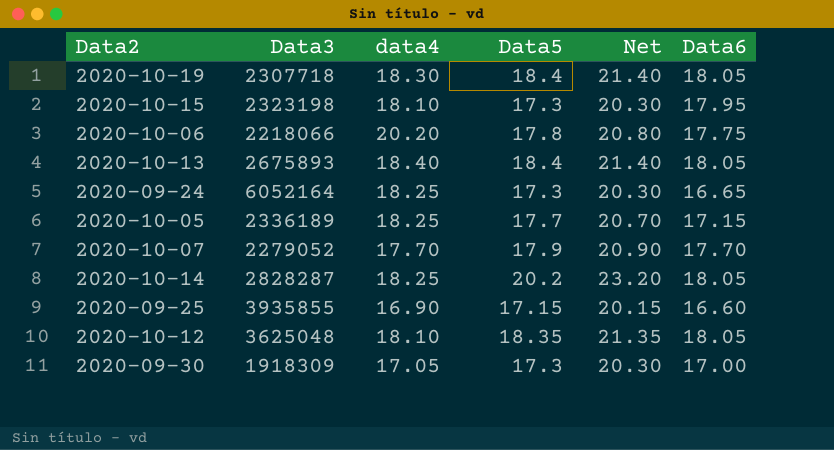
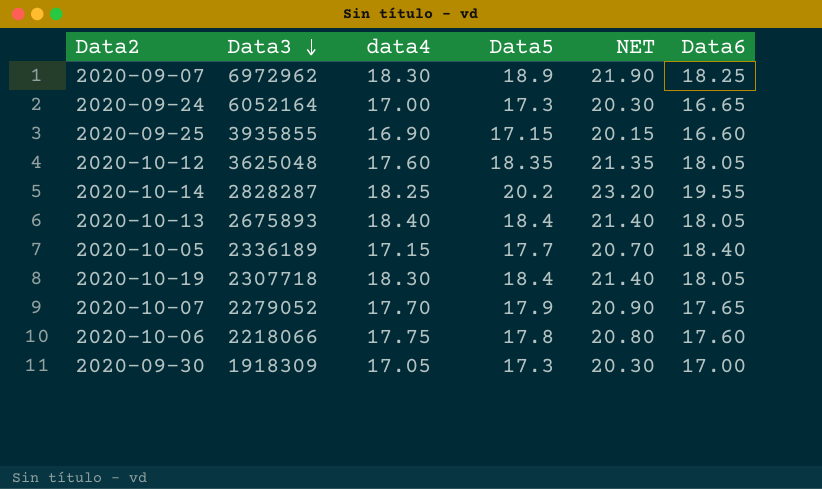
row order: none -> Data3 descending
column name: Net -> NET
row 2020-10-15: 2323198 | 18.10 | 17.3 | 20.30 | 17.95 -> none
row 2020-09-07: none -> 6972962 | 18.30 | 18.9 | 21.90 | 18.25
2020-09-24 | data4: 18.25 -> 17.00
2020-10-12 | data4: 18.10 -> 17.60
2020-10-14 | Data6: 18.05 -> 19.55
2020-10-05 | data4: 18.25 -> 17.15
2020-10-05 | Data6: 17.15 -> 18.40
2020-10-07 | Data6: 17.70 -> 17.65
2020-10-06 | data4: 20.20 -> 17.75
2020-10-06 | Data6: 17.75 -> 17.60

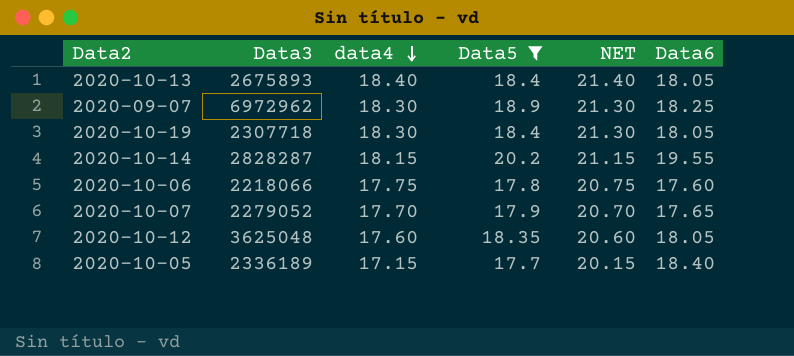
filter: none -> Data5 >= 17.7
row order: Data3 descending -> data4 descending
column NET | formula: [Data5] + 3 -> [data4] + 3
2020-10-14 | data4: 18.25 -> 18.15

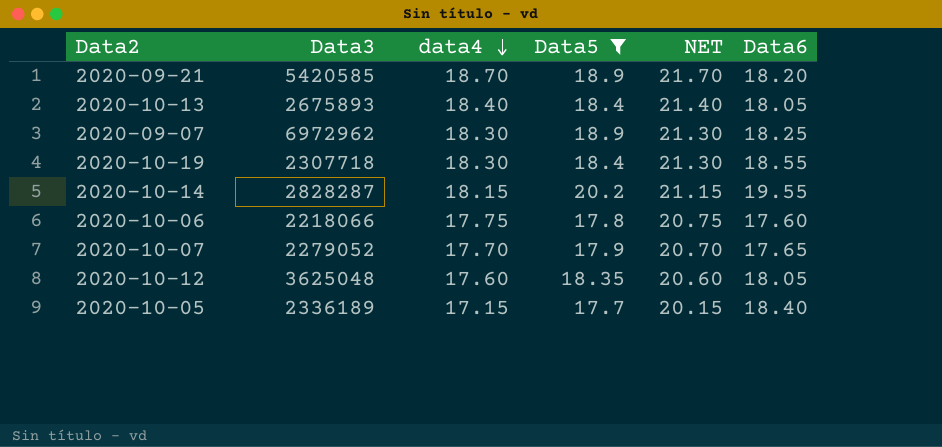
row 2020-09-21: none -> 5420585 | 18.70 | 18.9 | 21.70 | 18.20
2020-10-19 | Data6: 18.05 -> 18.55

